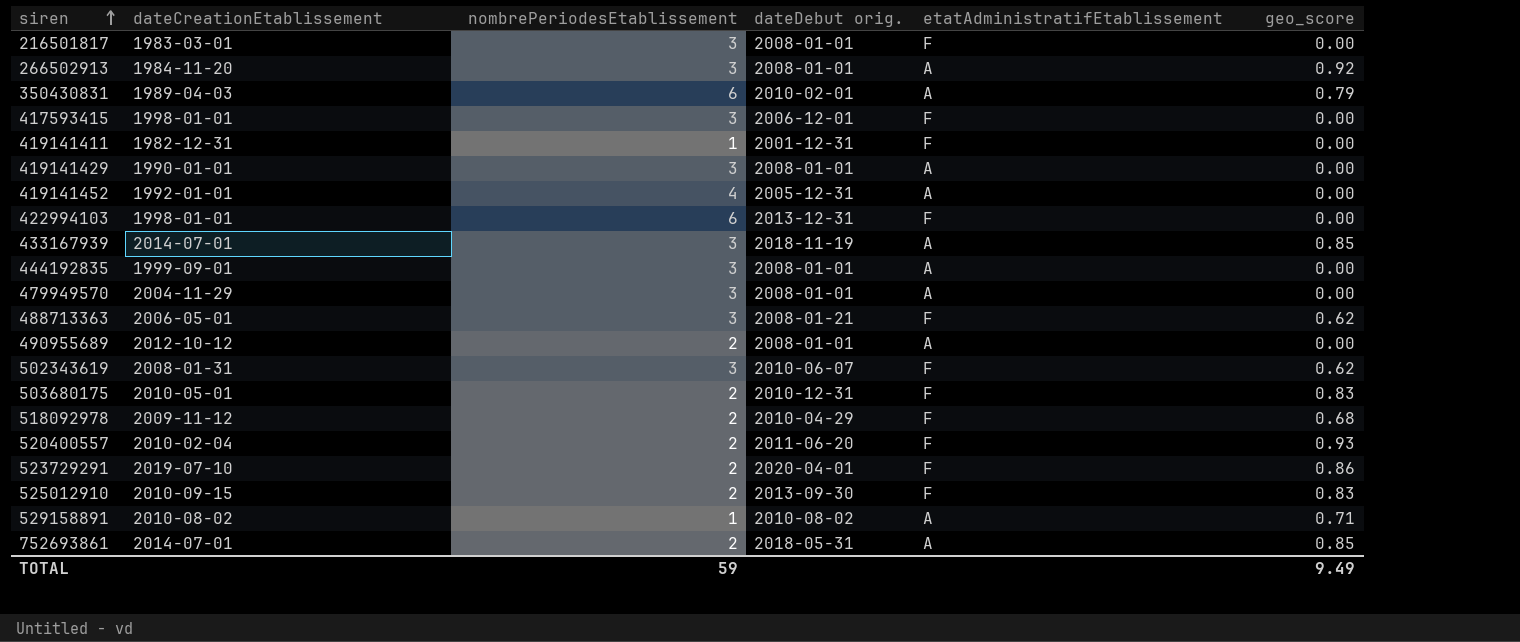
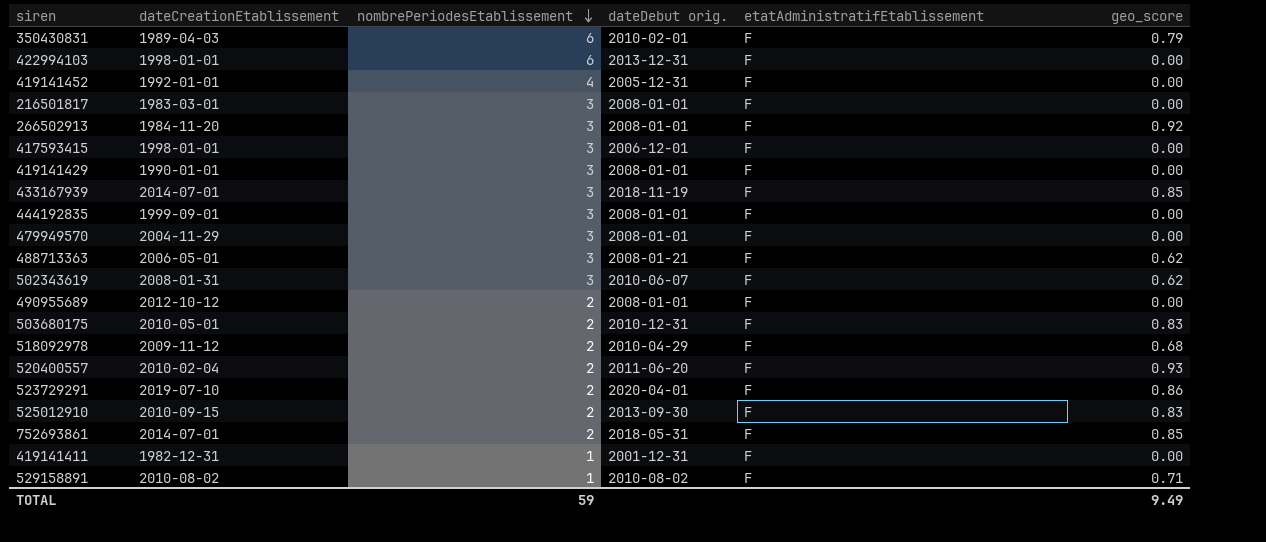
row order: siren ascending -> nombrePeriodesEtablissement descending
350430831 | etatAdministratifEtablissement: A -> F
419141452 | etatAdministratifEtablissement: A -> F
266502913 | etatAdministratifEtablissement: A -> F
419141429 | etatAdministratifEtablissement: A -> F
433167939 | etatAdministratifEtablissement: A -> F
444192835 | etatAdministratifEtablissement: A -> F
479949570 | etatAdministratifEtablissement: A -> F
490955689 | etatAdministratifEtablissement: A -> F
752693861 | etatAdministratifEtablissement: A -> F
529158891 | etatAdministratifEtablissement: A -> F

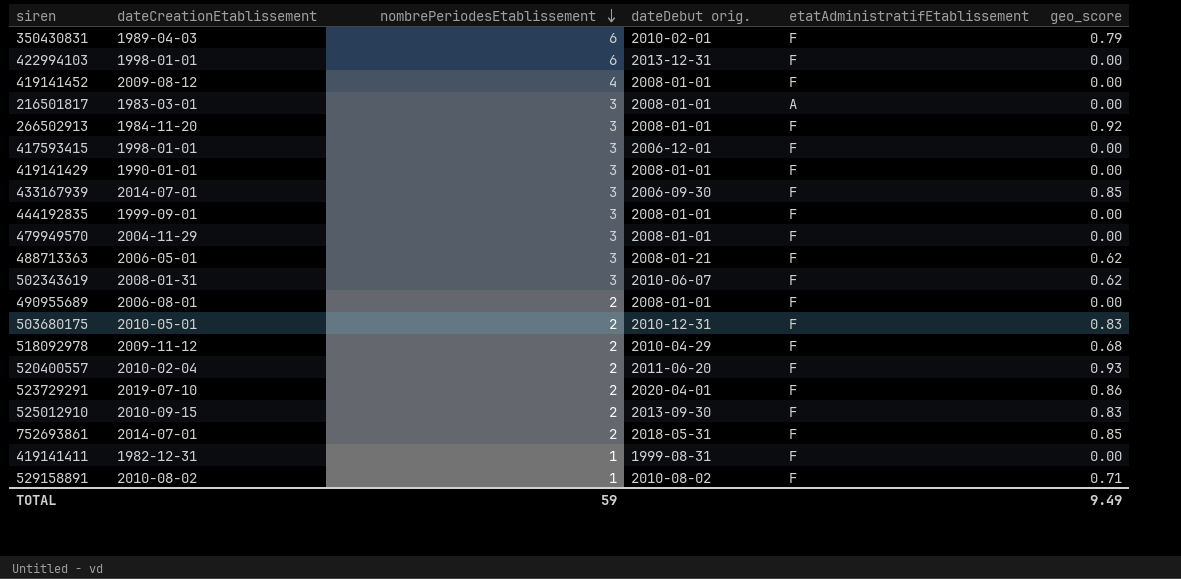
419141452 | dateCreationEtablissement: 1992-01-01 -> 2009-08-12
419141452 | dateDebut orig.: 2005-12-31 -> 2008-01-01
216501817 | etatAdministratifEtablissement: F -> A
433167939 | dateDebut orig.: 2018-11-19 -> 2006-09-30
490955689 | dateCreationEtablissement: 2012-10-12 -> 2006-08-01
419141411 | dateDebut orig.: 2001-12-31 -> 1999-08-31

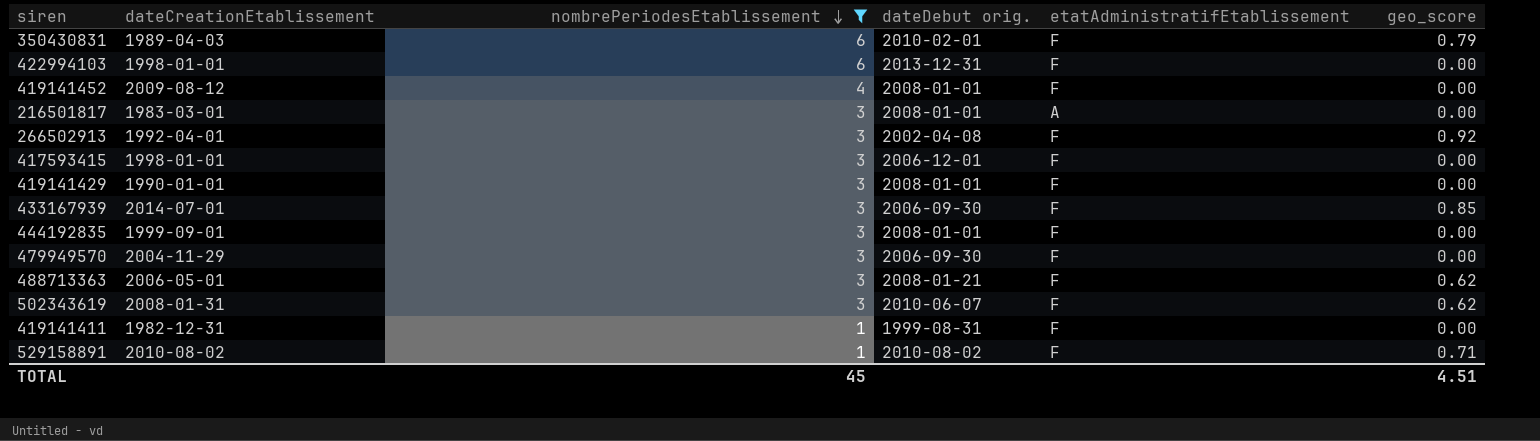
filter: none -> nombrePeriodesEtablissement != 2
266502913 | dateCreationEtablissement: 1984-11-20 -> 1992-04-01
266502913 | dateDebut orig.: 2008-01-01 -> 2002-04-08
479949570 | dateDebut orig.: 2008-01-01 -> 2006-09-30
TOTAL | nombrePeriodesEtablissement: 59 -> 45
TOTAL | geo_score: 9.49 -> 4.51

